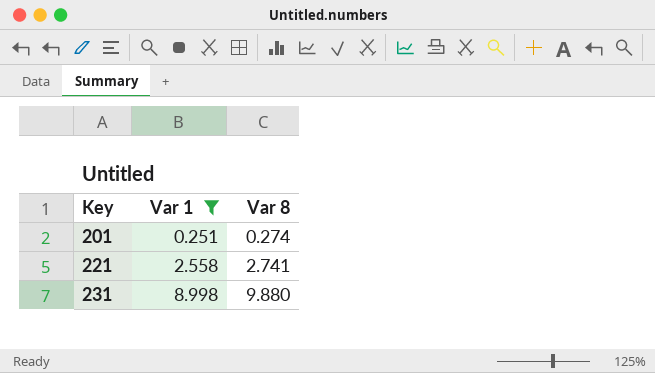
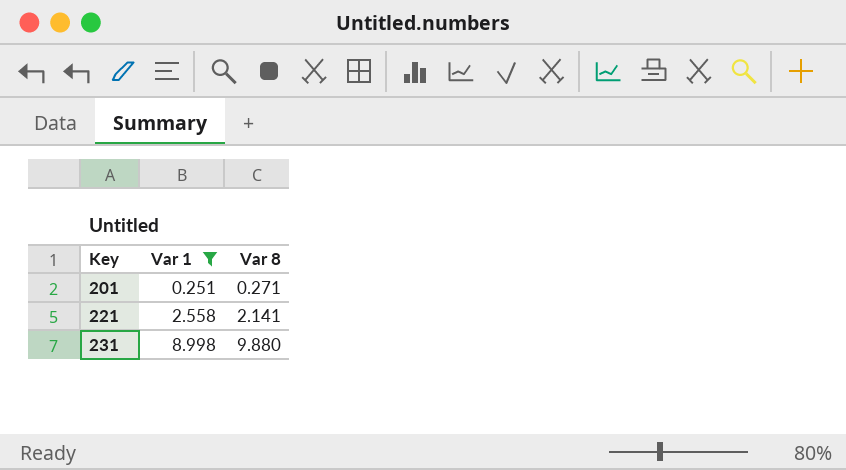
201 | Var 8: 0.274 -> 0.271
221 | Var 8: 2.741 -> 2.141

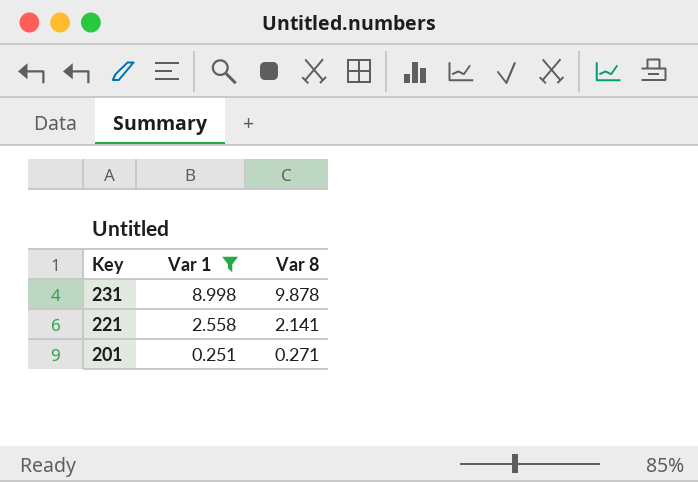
row order: Key ascending -> Key descending
231 | Var 8: 9.880 -> 9.878

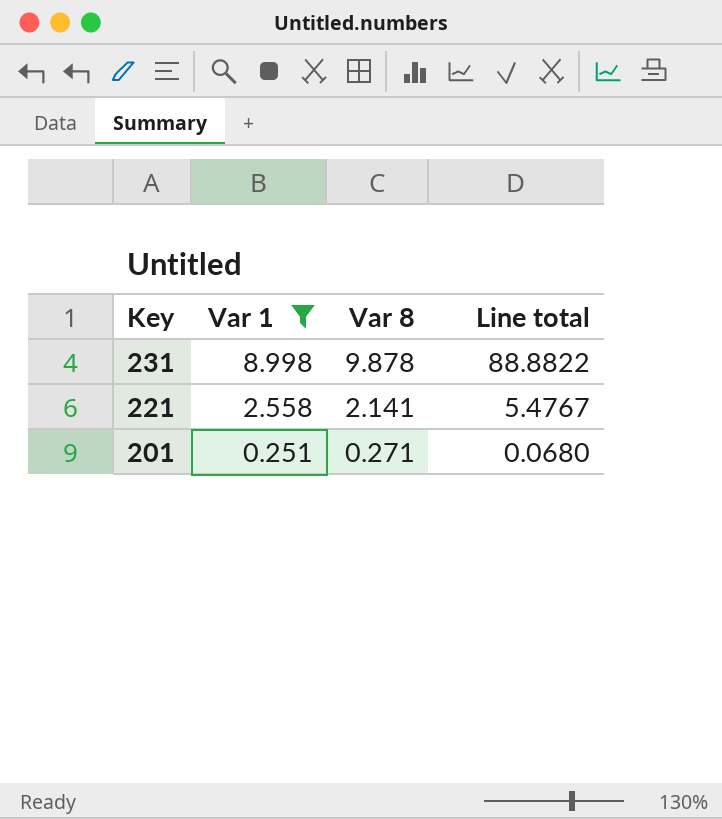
column Line total | formula: none -> [Var 1] * [Var 8]

